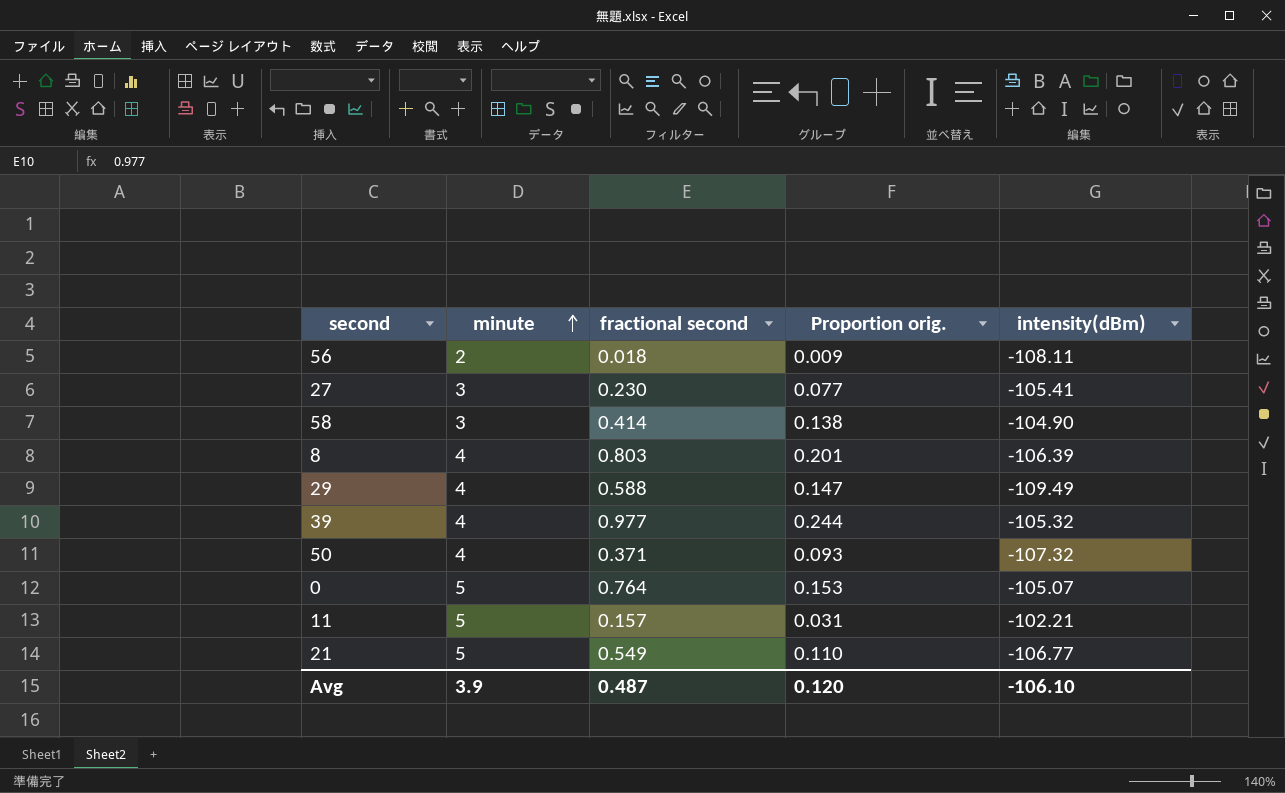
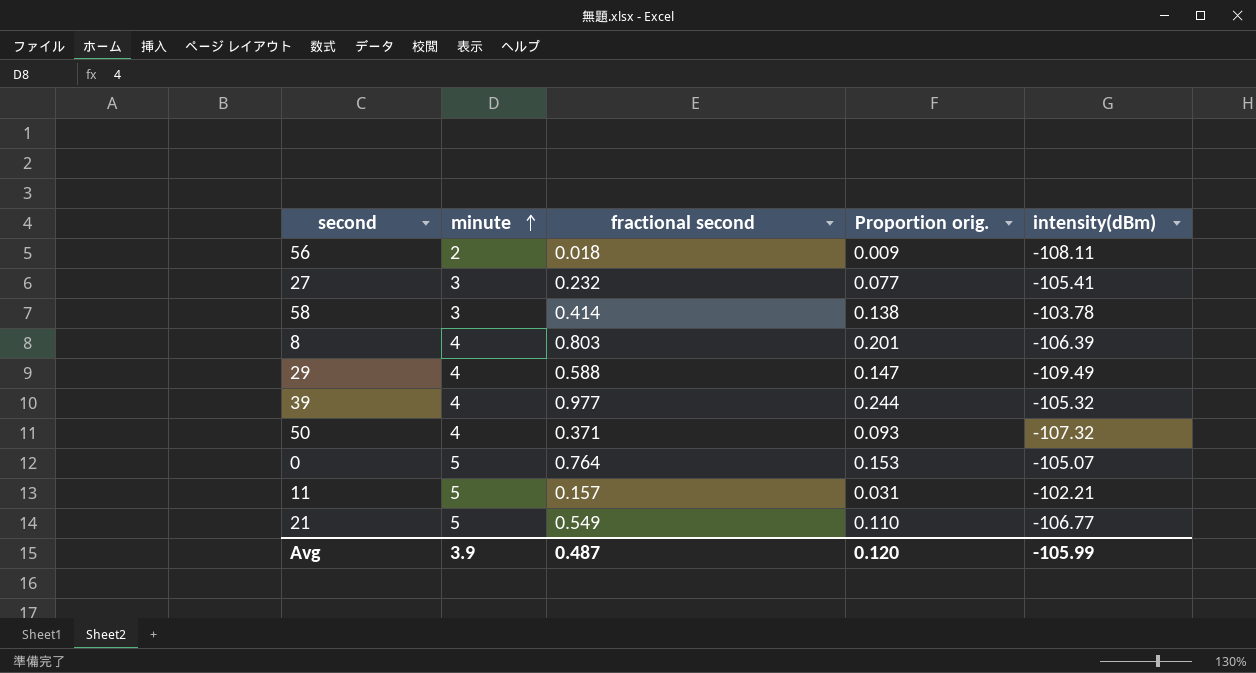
27 | fractional second: 0.230 -> 0.232
58 | intensity(dBm): -104.90 -> -103.78
Avg | intensity(dBm): -106.10 -> -105.99

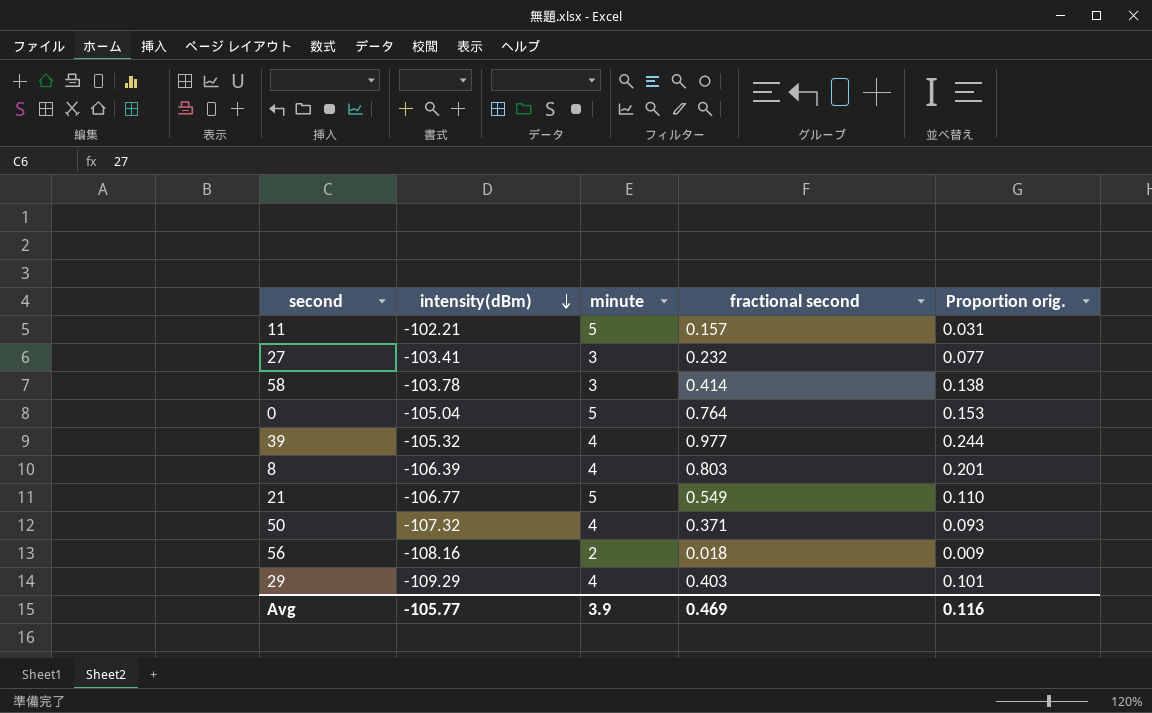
row order: minute ascending -> intensity(dBm) descending
column intensity(dBm) | position: 5 -> 2
27 | intensity(dBm): -105.41 -> -103.41
0 | intensity(dBm): -105.07 -> -105.04
56 | intensity(dBm): -108.11 -> -108.16
29 | intensity(dBm): -109.49 -> -109.29
29 | fractional second: 0.588 -> 0.403
29 | Proportion orig.: 0.147 -> 0.101
Avg | intensity(dBm): -105.99 -> -105.77
Avg | fractional second: 0.487 -> 0.469
Avg | Proportion orig.: 0.120 -> 0.116

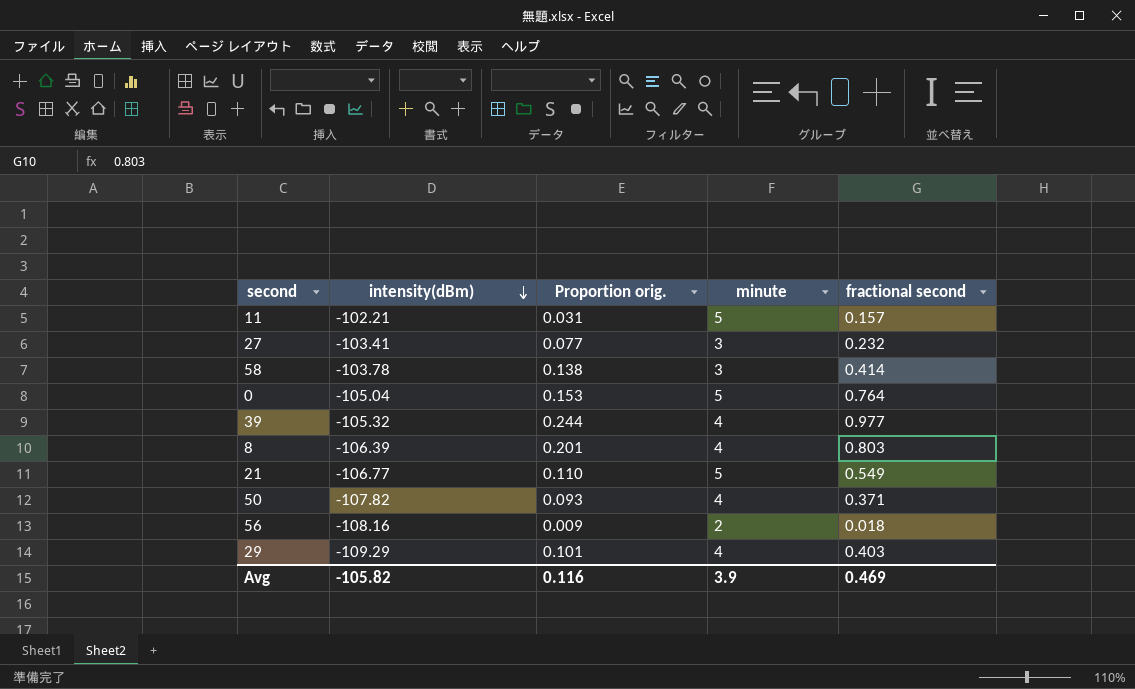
column Proportion orig. | position: 5 -> 3
50 | intensity(dBm): -107.32 -> -107.82
Avg | intensity(dBm): -105.77 -> -105.82

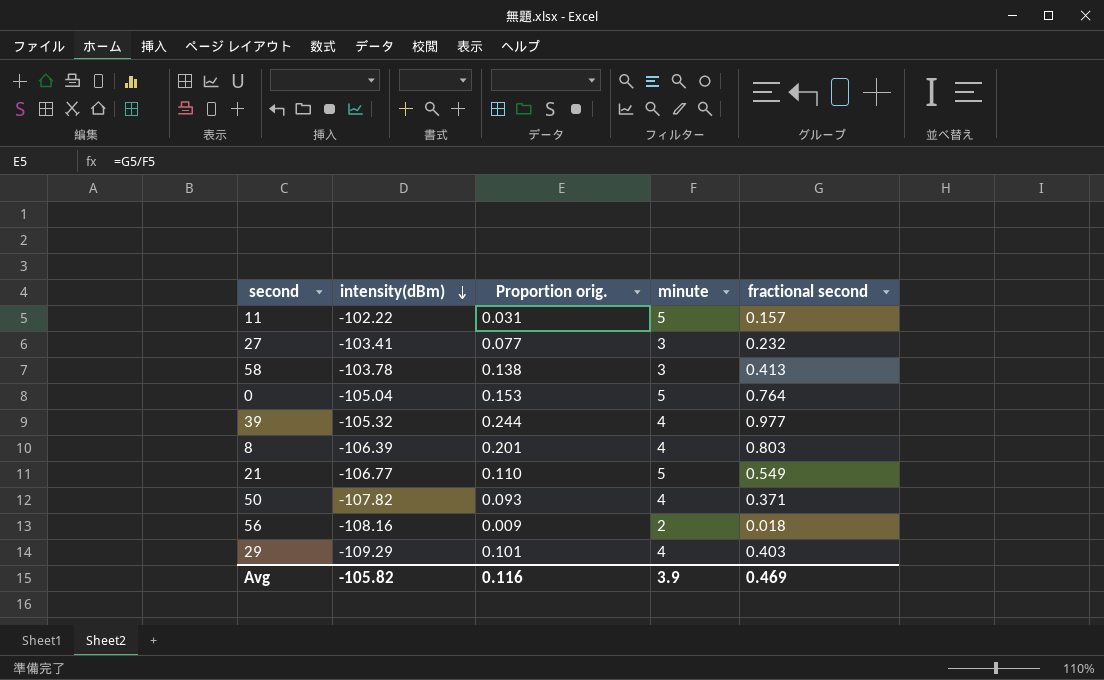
11 | intensity(dBm): -102.21 -> -102.22
58 | fractional second: 0.414 -> 0.413

